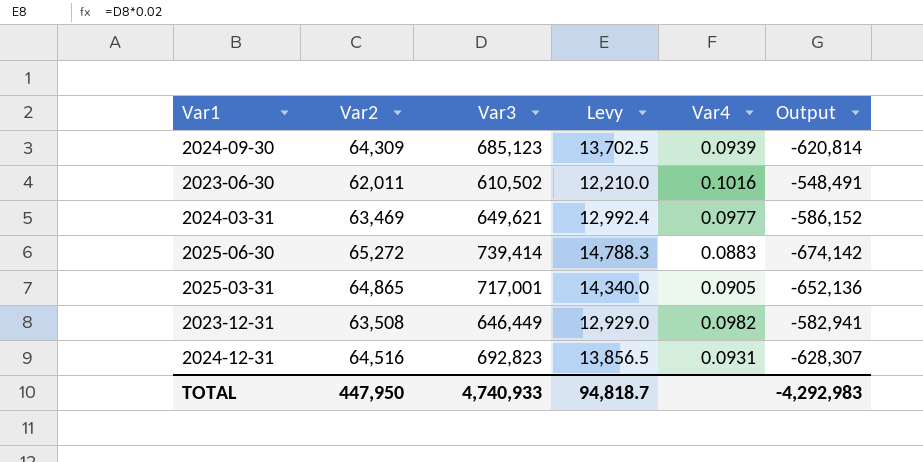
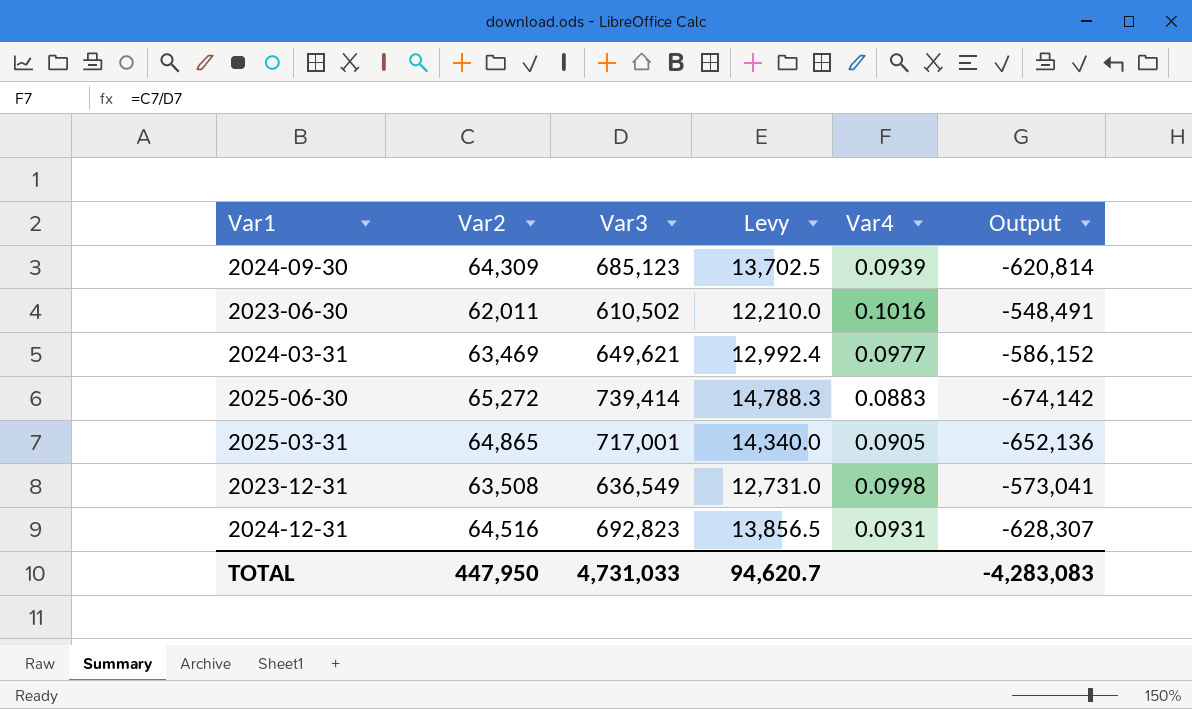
2023-12-31 | Var3: 646,449 -> 636,549
2023-12-31 | Levy: 12,929.0 -> 12,731.0
2023-12-31 | Var4: 0.0982 -> 0.0998
2023-12-31 | Output: -582,941 -> -573,041
TOTAL | Var3: 4,740,933 -> 4,731,033
TOTAL | Levy: 94,818.7 -> 94,620.7
TOTAL | Output: -4,292,983 -> -4,283,083

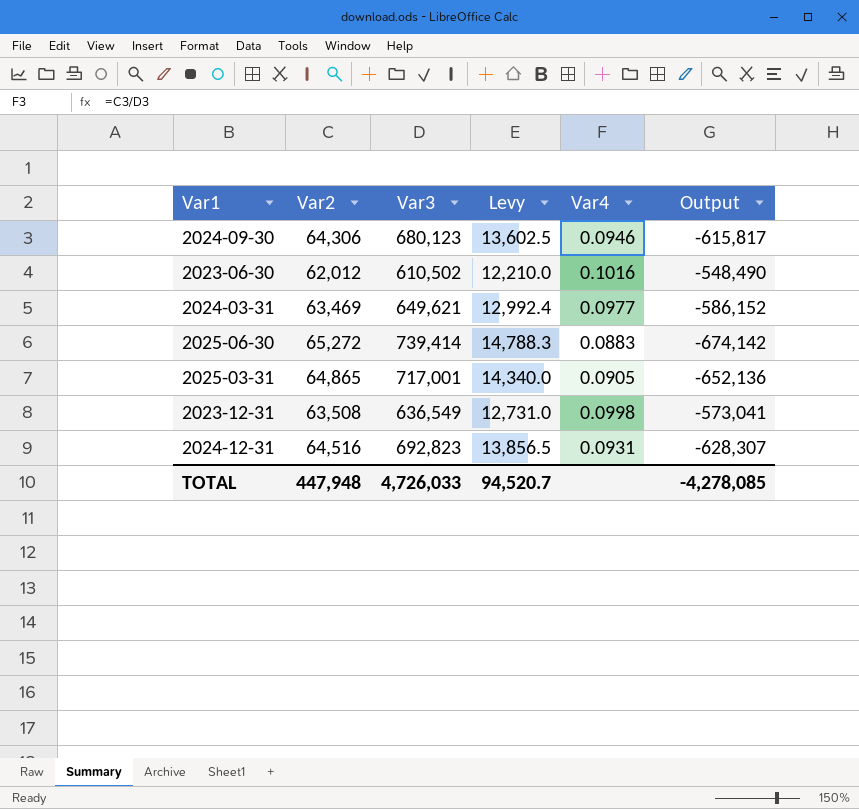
2024-09-30 | Var2: 64,309 -> 64,306
2024-09-30 | Var3: 685,123 -> 680,123
2024-09-30 | Levy: 13,702.5 -> 13,602.5
2024-09-30 | Var4: 0.0939 -> 0.0946
2024-09-30 | Output: -620,814 -> -615,817
2023-06-30 | Var2: 62,011 -> 62,012
2023-06-30 | Output: -548,491 -> -548,490
TOTAL | Var2: 447,950 -> 447,948
TOTAL | Var3: 4,731,033 -> 4,726,033
TOTAL | Levy: 94,620.7 -> 94,520.7
TOTAL | Output: -4,283,083 -> -4,278,085

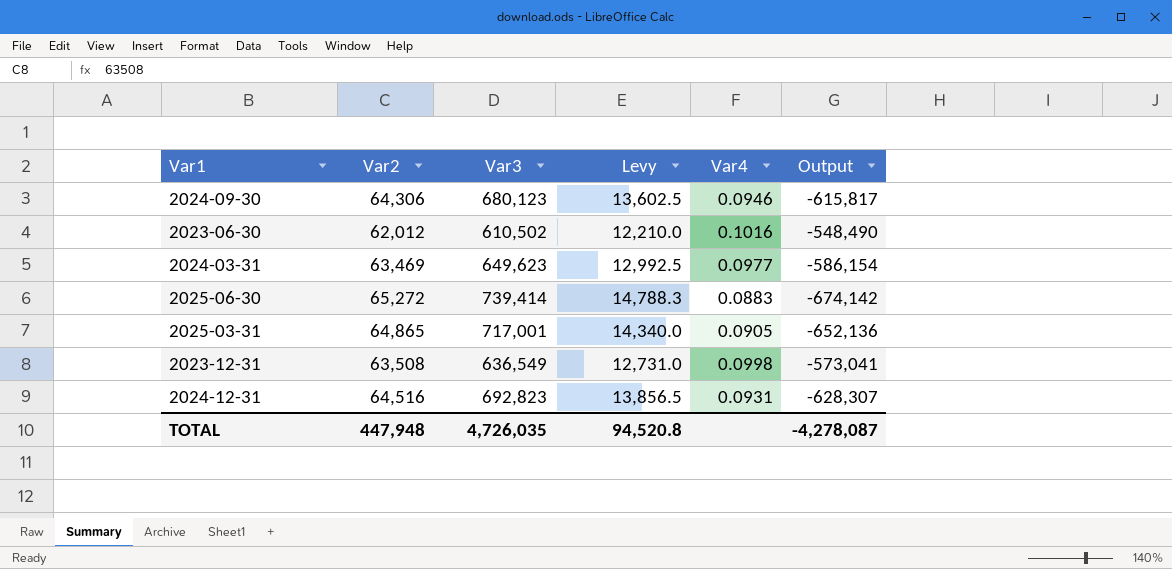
2024-03-31 | Var3: 649,621 -> 649,623
2024-03-31 | Levy: 12,992.4 -> 12,992.5
2024-03-31 | Output: -586,152 -> -586,154
TOTAL | Var3: 4,726,033 -> 4,726,035
TOTAL | Levy: 94,520.7 -> 94,520.8
TOTAL | Output: -4,278,085 -> -4,278,087

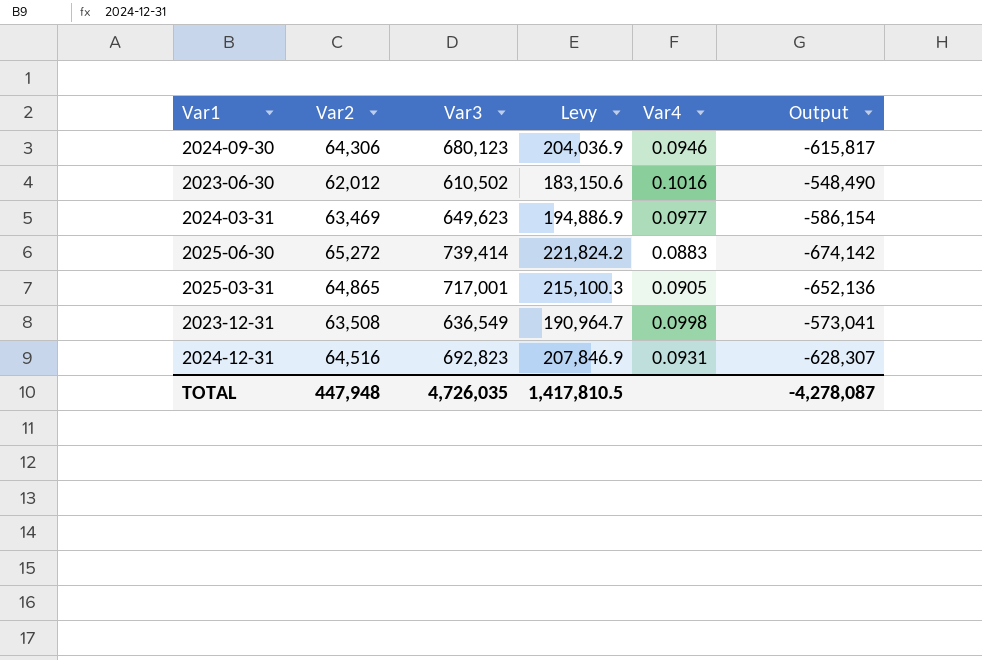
column Levy | formula: [Var3] * 0.02 -> [Var3] * 0.3
TOTAL | Levy: 94,520.8 -> 1,417,810.5

